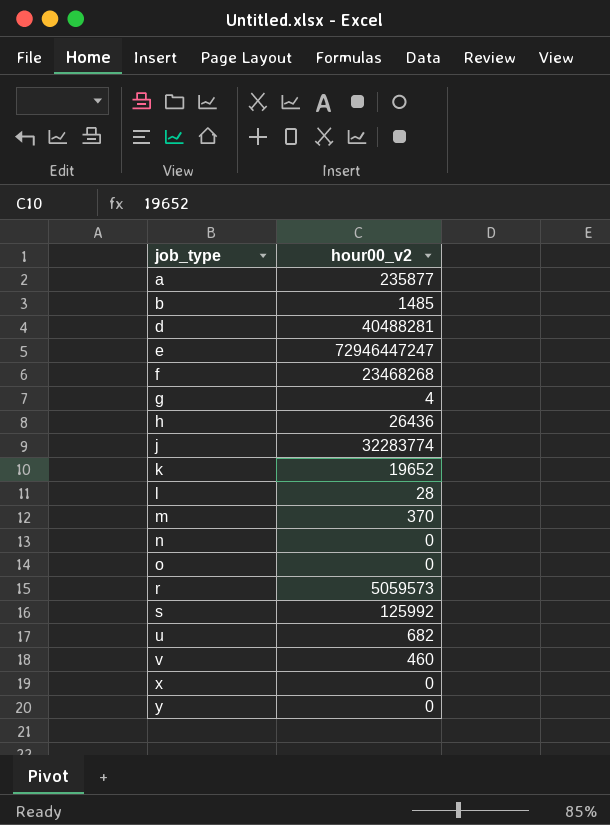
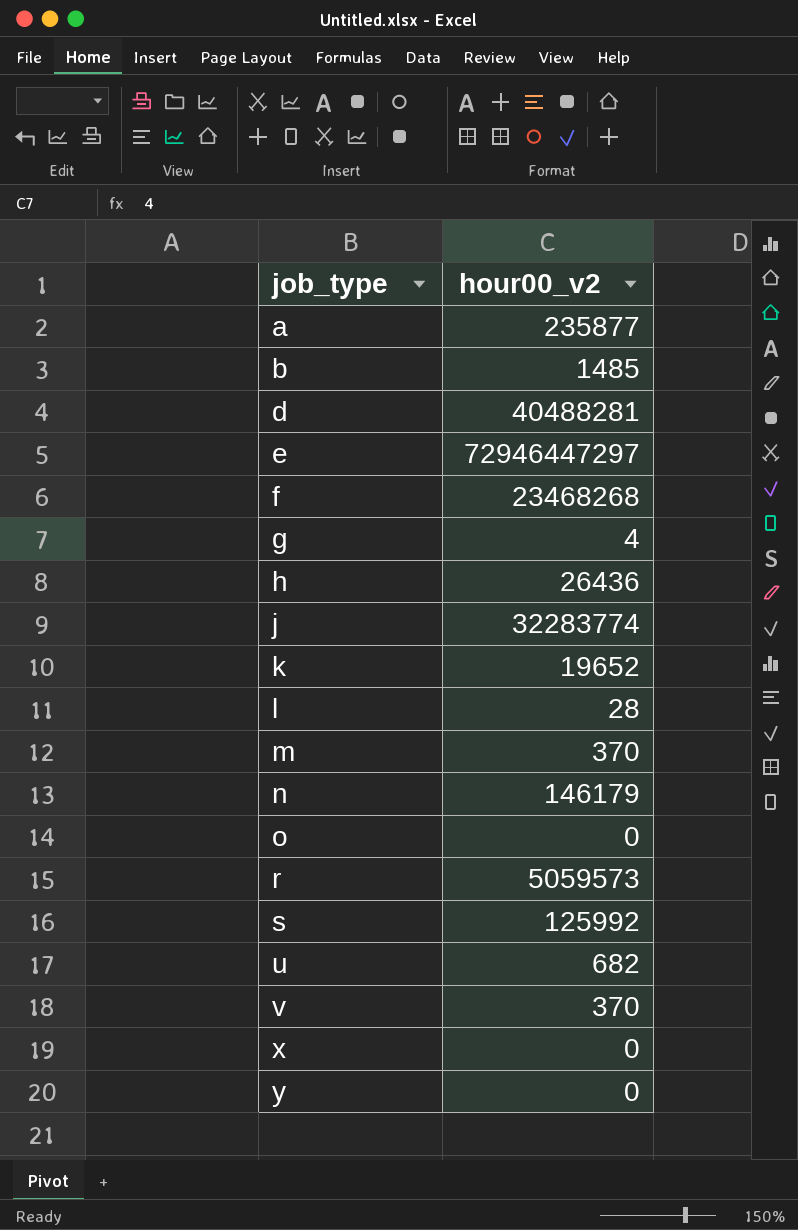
e | hour00_v2: 72946447247 -> 72946447297
n | hour00_v2: 0 -> 146179
v | hour00_v2: 460 -> 370

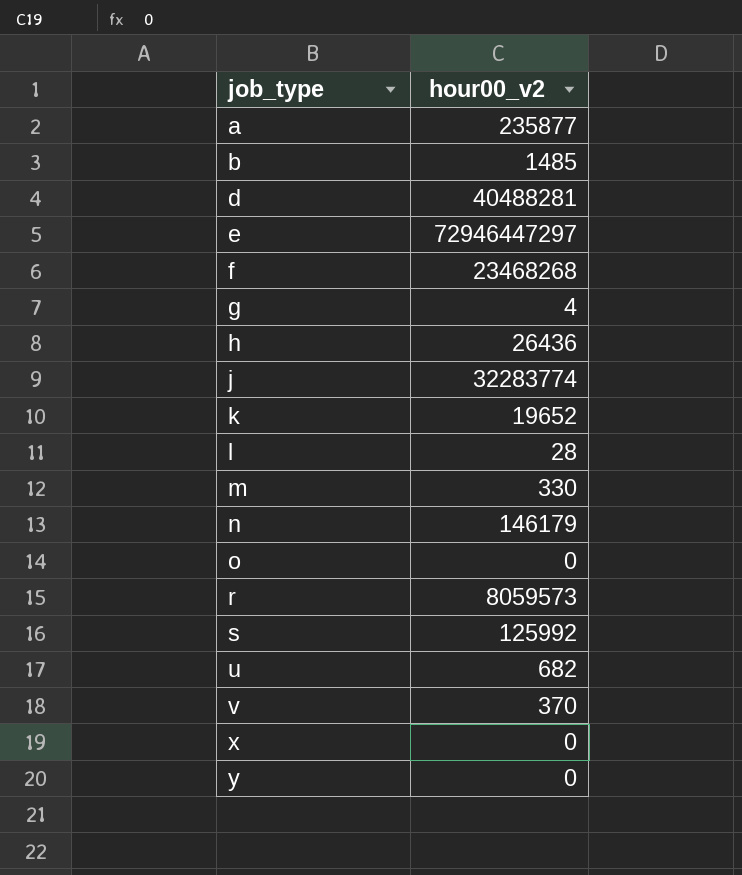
m | hour00_v2: 370 -> 330
r | hour00_v2: 5059573 -> 8059573

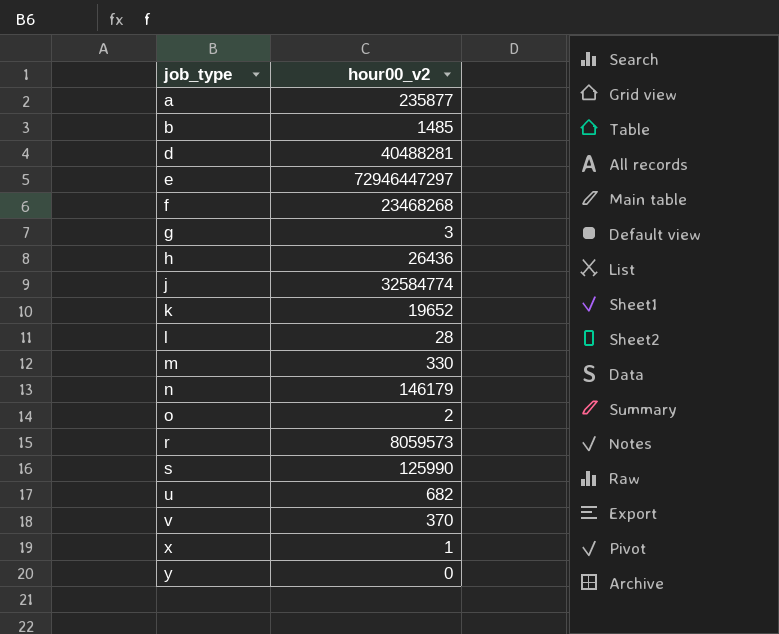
g | hour00_v2: 4 -> 3
j | hour00_v2: 32283774 -> 32584774
o | hour00_v2: 0 -> 2
s | hour00_v2: 125992 -> 125990
x | hour00_v2: 0 -> 1

